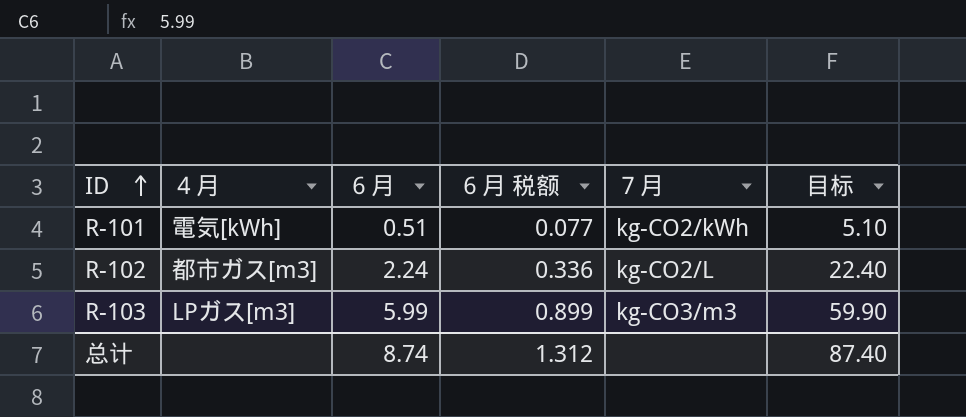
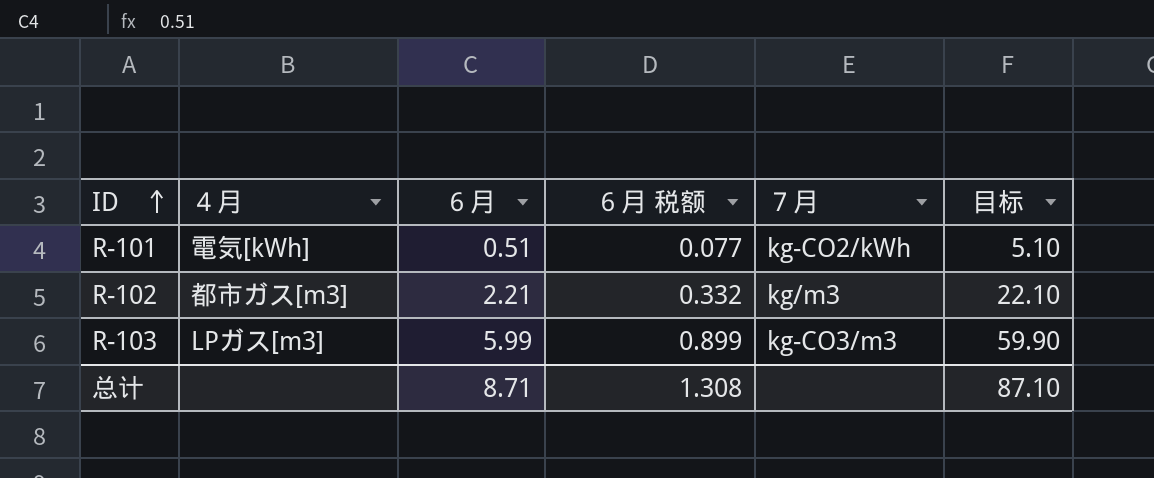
R-102 | ６月: 2.24 -> 2.21
R-102 | ６月 税额: 0.336 -> 0.332
R-102 | ７月: kg-CO2/L -> kg/m3
R-102 | 目标: 22.40 -> 22.10
总计 | ６月: 8.74 -> 8.71
总计 | ６月 税额: 1.312 -> 1.308
总计 | 目标: 87.40 -> 87.10

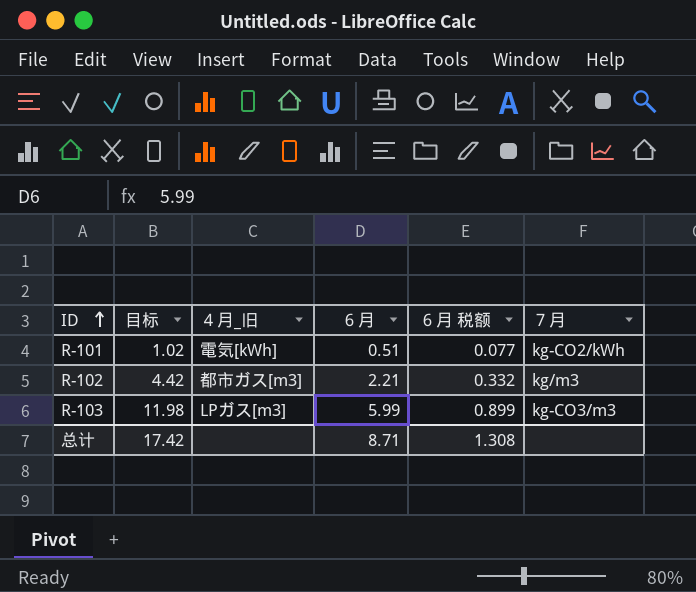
column 目标 | formula: [６月] * 10 -> [６月] * 2
column 目标 | position: 6 -> 2
column name: ４月 -> ４月_旧
总计 | 目标: 87.10 -> 17.42

